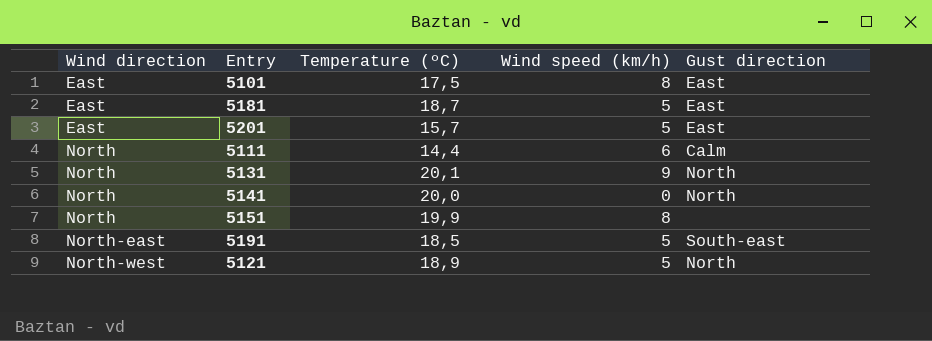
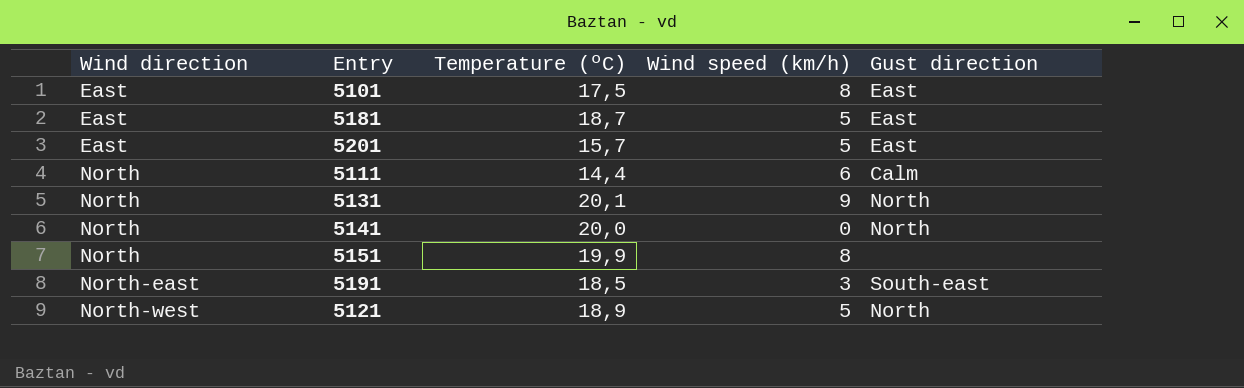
5191 | Wind speed (km/h): 5 -> 3

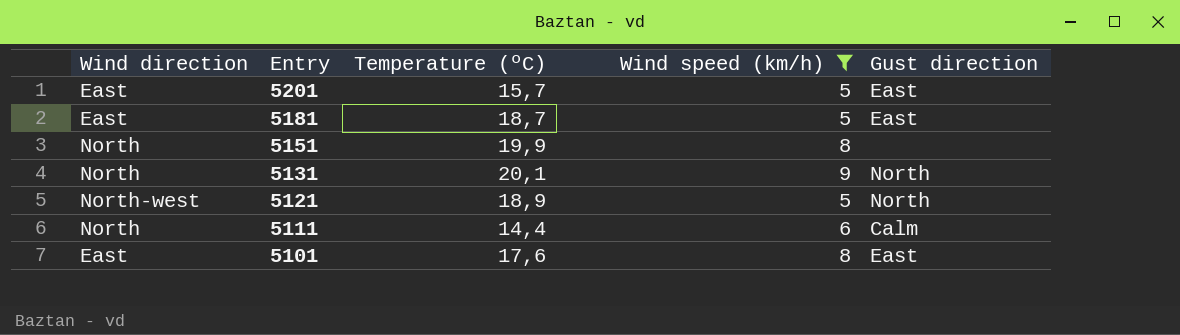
filter: none -> Wind speed (km/h) >= 5
row order: Wind direction ascending -> Entry descending
5101 | Temperature (ºC): 17,5 -> 17,6

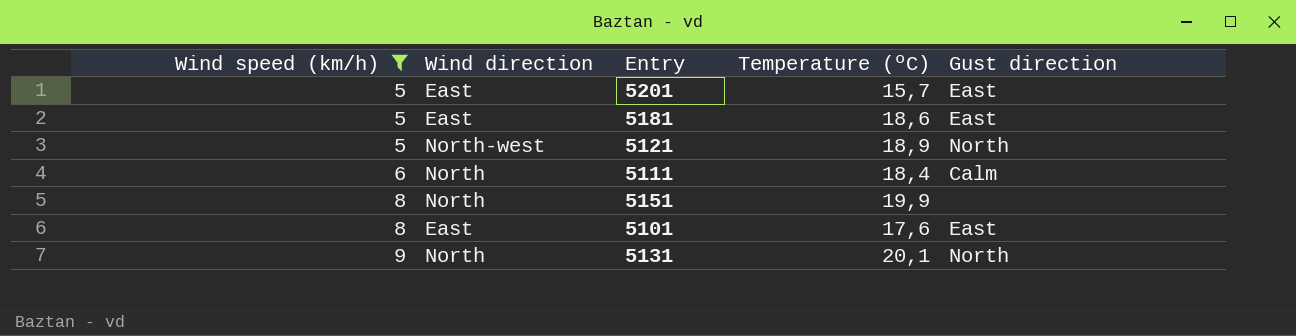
row order: Entry descending -> Wind speed (km/h) ascending
column Wind speed (km/h) | position: 4 -> 1
5181 | Temperature (ºC): 18,7 -> 18,6
5111 | Temperature (ºC): 14,4 -> 18,4

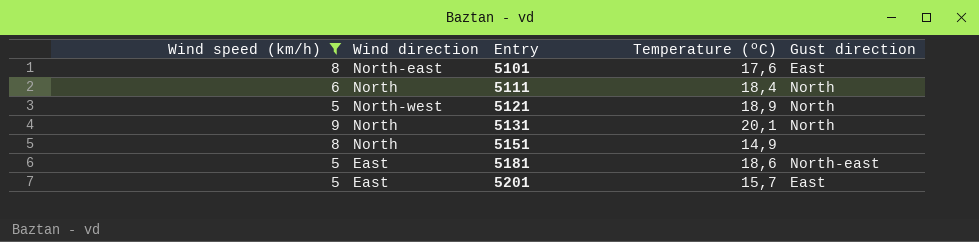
row order: Wind speed (km/h) ascending -> Entry ascending
5101 | Wind direction: East -> North-east
5111 | Gust direction: Calm -> North
5151 | Temperature (ºC): 19,9 -> 14,9
5181 | Gust direction: East -> North-east

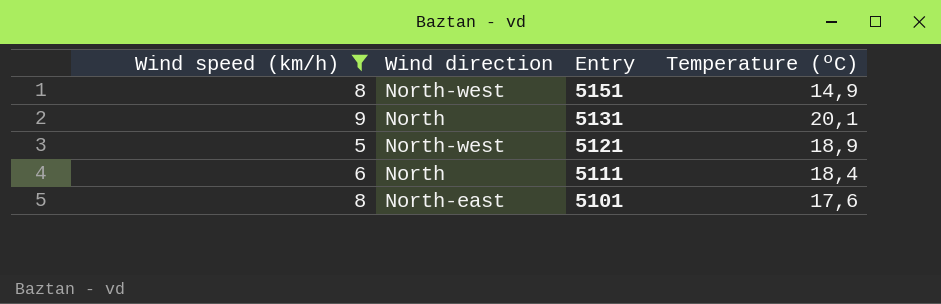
row order: Entry ascending -> Entry descending
column Gust direction | position: 5 -> none
row 5181: 5 | East | 18,6 | North-east -> none
row 5201: 5 | East | 15,7 | East -> none
5151 | Wind direction: North -> North-west

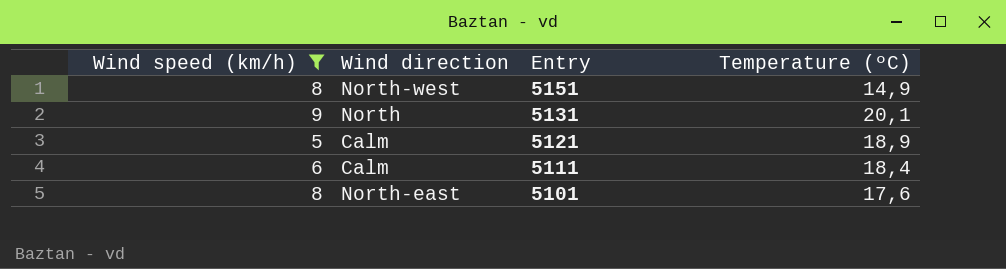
5121 | Wind direction: North-west -> Calm
5111 | Wind direction: North -> Calm

